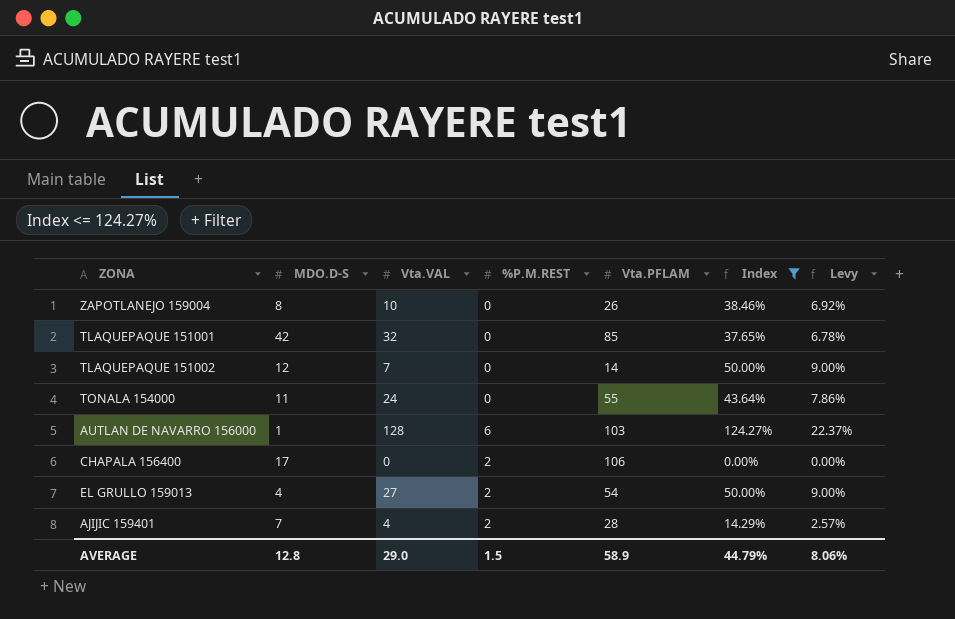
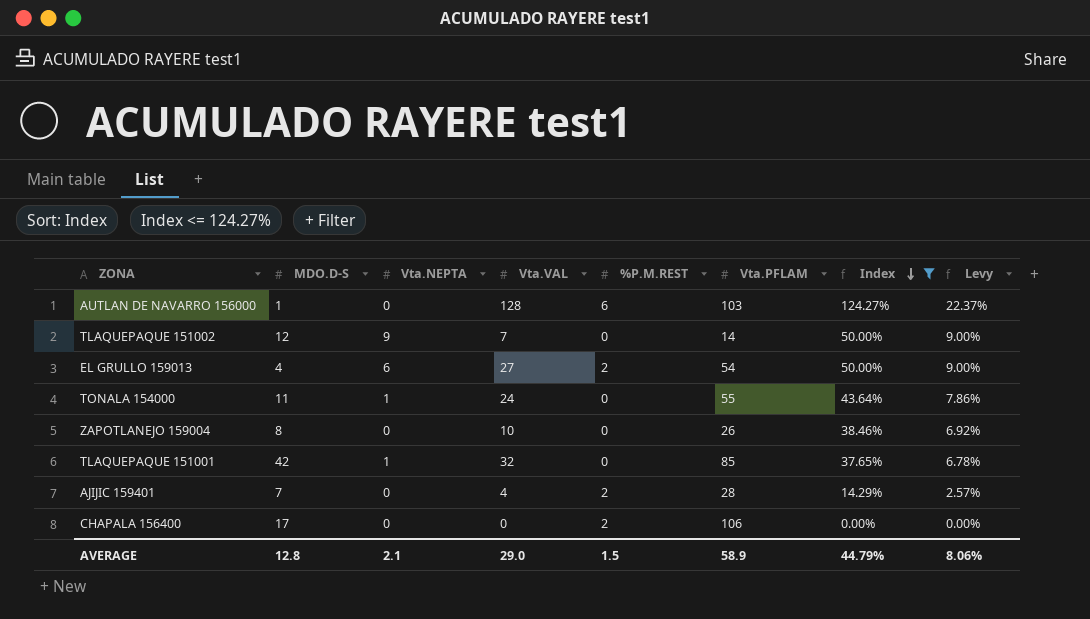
row order: none -> Index descending
column Vta.NEPTA | position: none -> 3

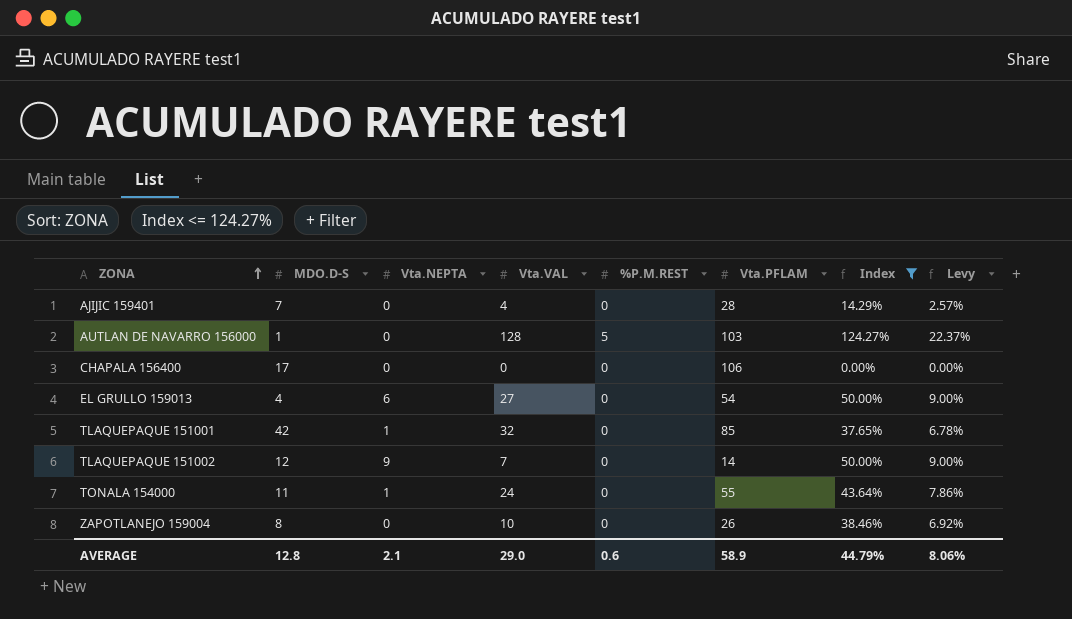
row order: Index descending -> ZONA ascending
AJIJIC 159401 | %P.M.REST: 2 -> 0
AUTLAN DE NAVARRO 156000 | %P.M.REST: 6 -> 5
CHAPALA 156400 | %P.M.REST: 2 -> 0
EL GRULLO 159013 | %P.M.REST: 2 -> 0
AVERAGE | %P.M.REST: 1.5 -> 0.6

